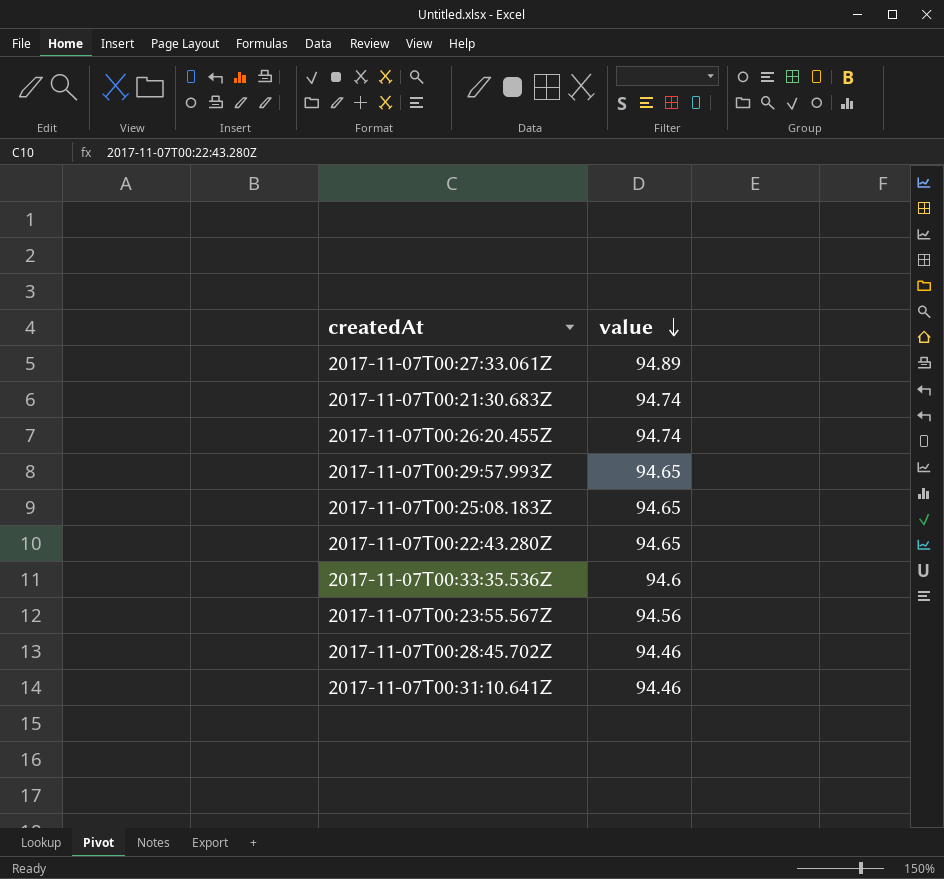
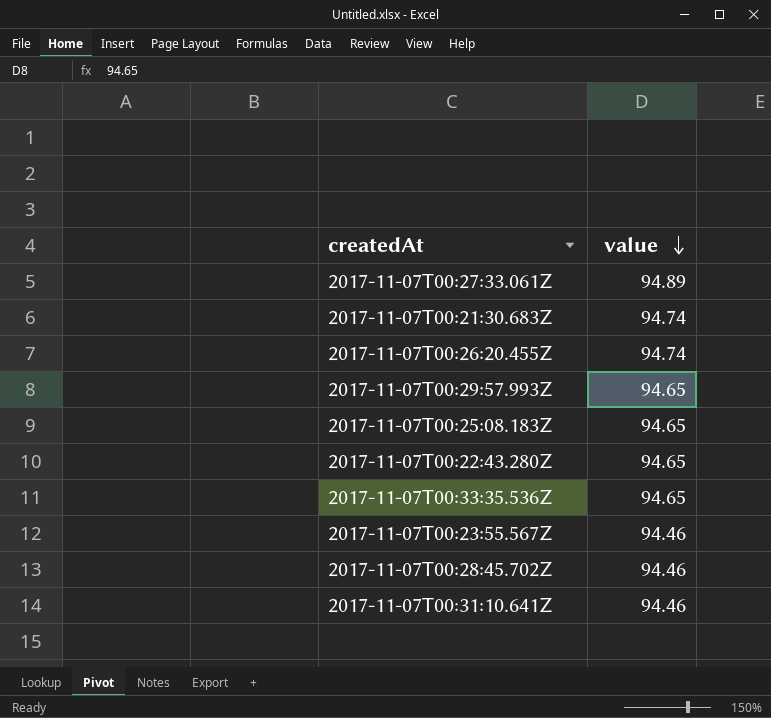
2017-11-07T00:33:35.536Z | value: 94.6 -> 94.65
2017-11-07T00:23:55.567Z | value: 94.56 -> 94.46

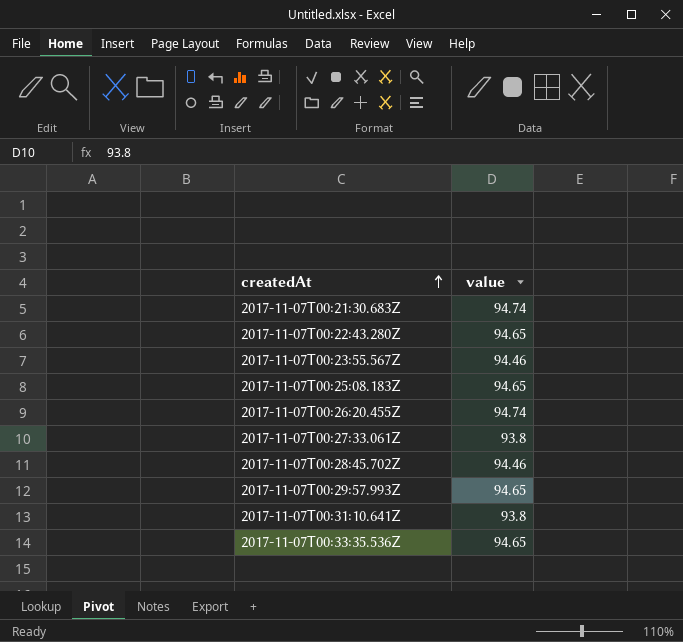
row order: value descending -> createdAt ascending
2017-11-07T00:27:33.061Z | value: 94.89 -> 93.8
2017-11-07T00:31:10.641Z | value: 94.46 -> 93.8

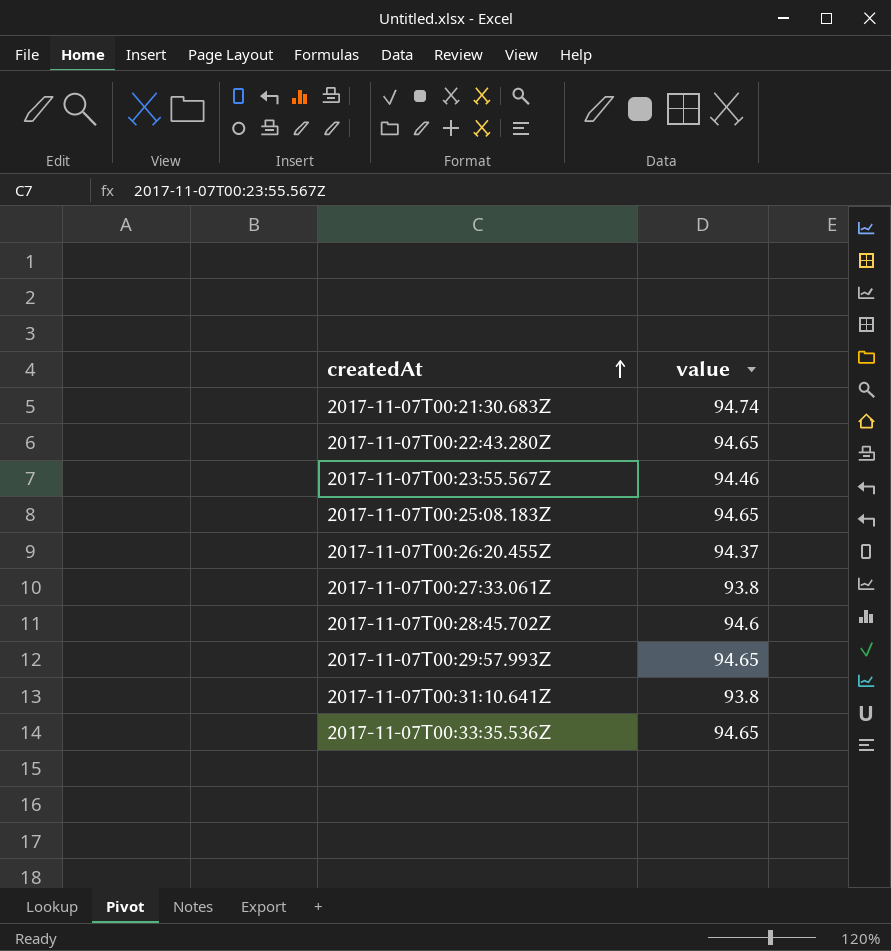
2017-11-07T00:26:20.455Z | value: 94.74 -> 94.37
2017-11-07T00:28:45.702Z | value: 94.46 -> 94.6

